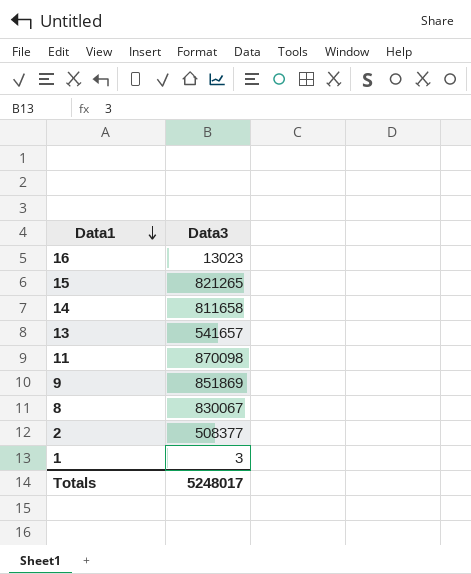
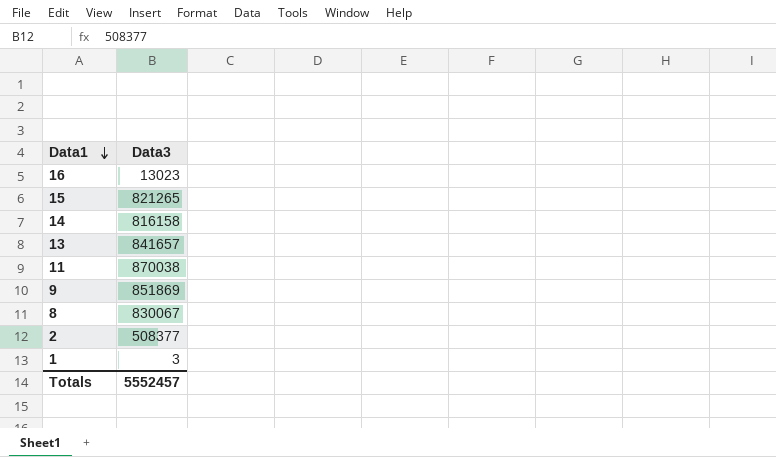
14 | Data3: 811658 -> 816158
13 | Data3: 541657 -> 841657
11 | Data3: 870098 -> 870038
Totals | Data3: 5248017 -> 5552457

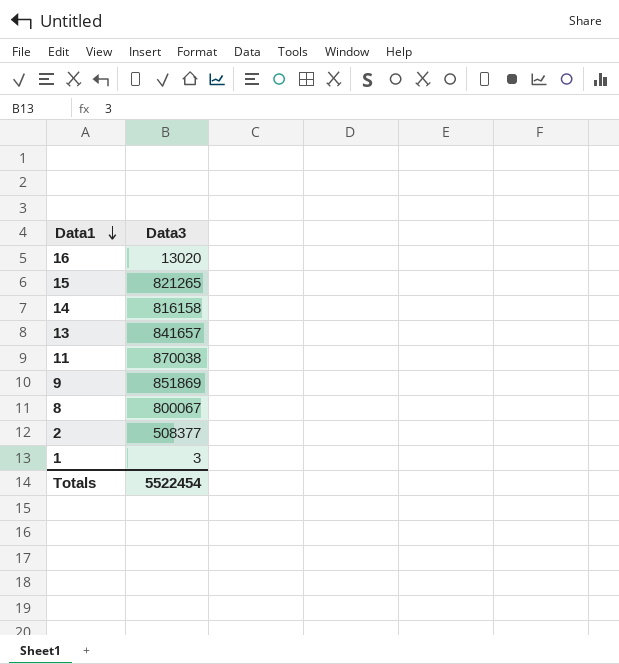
16 | Data3: 13023 -> 13020
8 | Data3: 830067 -> 800067
Totals | Data3: 5552457 -> 5522454

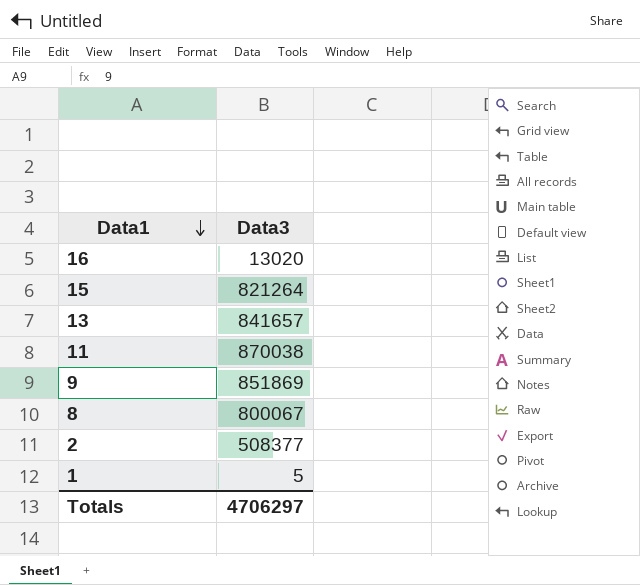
row 14: 816158 -> none
15 | Data3: 821265 -> 821264
1 | Data3: 3 -> 5
Totals | Data3: 5522454 -> 4706297

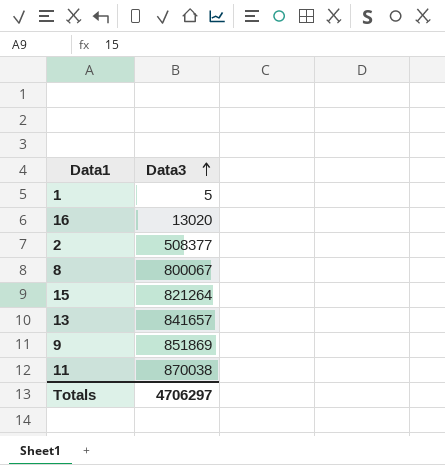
row order: Data1 descending -> Data3 ascending

